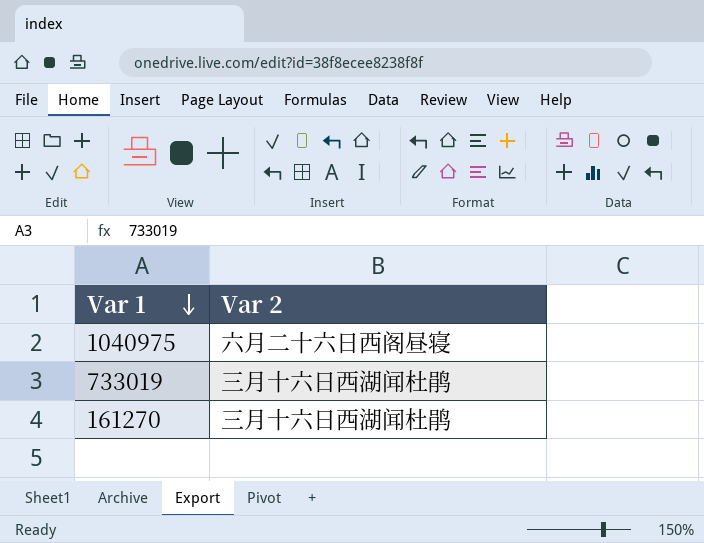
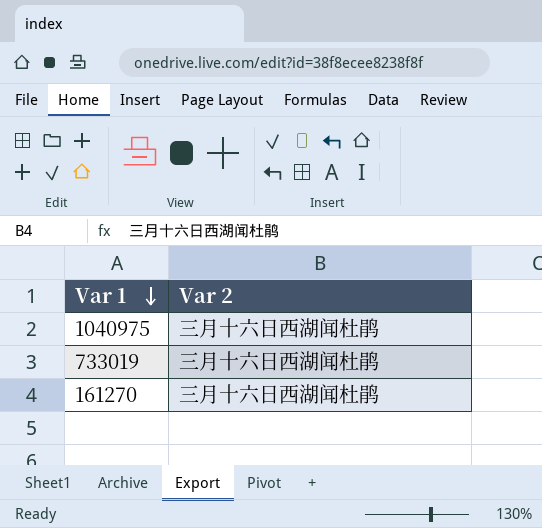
1040975 | Var 2: 六月二十六日西阁昼寝 -> 三月十六日西湖闻杜鹃

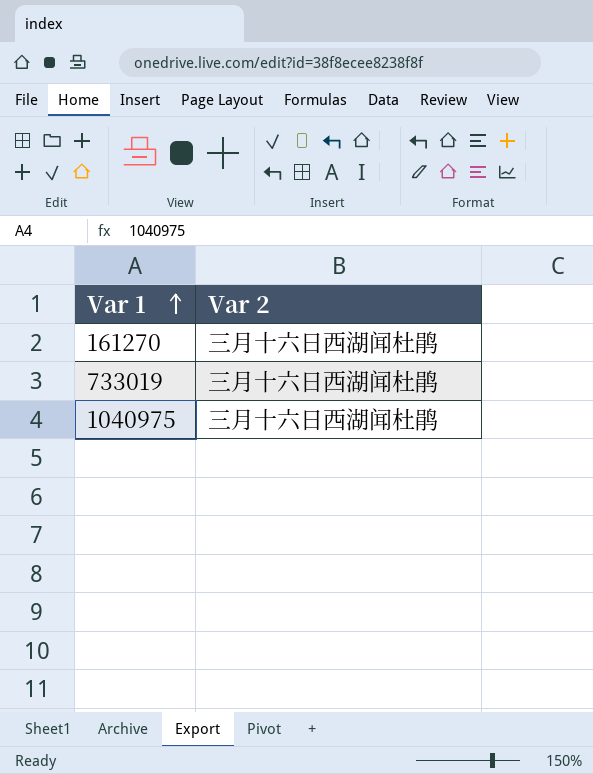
row order: Var 1 descending -> Var 1 ascending

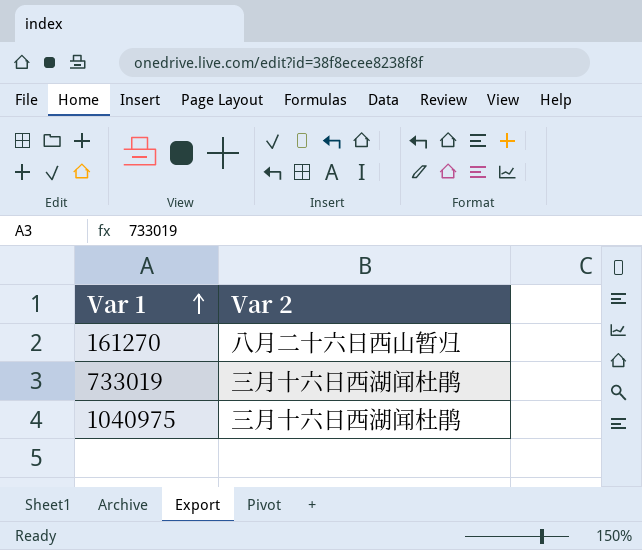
161270 | Var 2: 三月十六日西湖闻杜鹃 -> 八月二十六日西山暂归

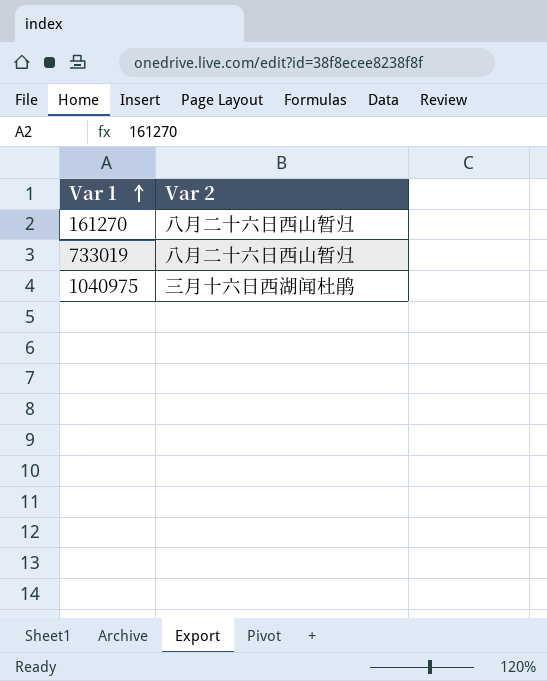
733019 | Var 2: 三月十六日西湖闻杜鹃 -> 八月二十六日西山暂归

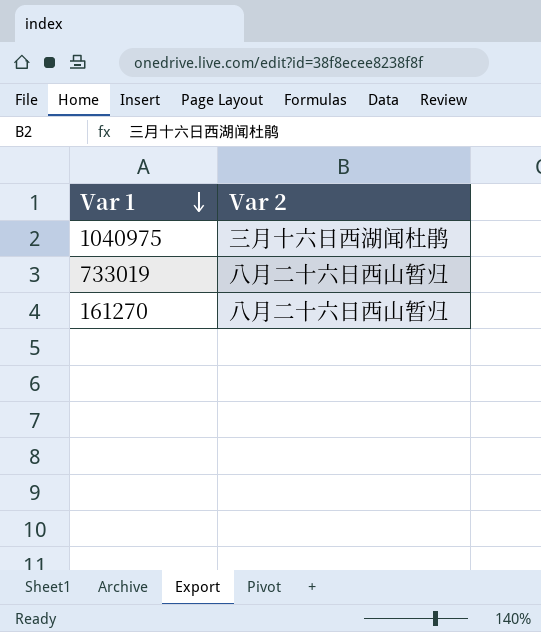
row order: Var 1 ascending -> Var 1 descending

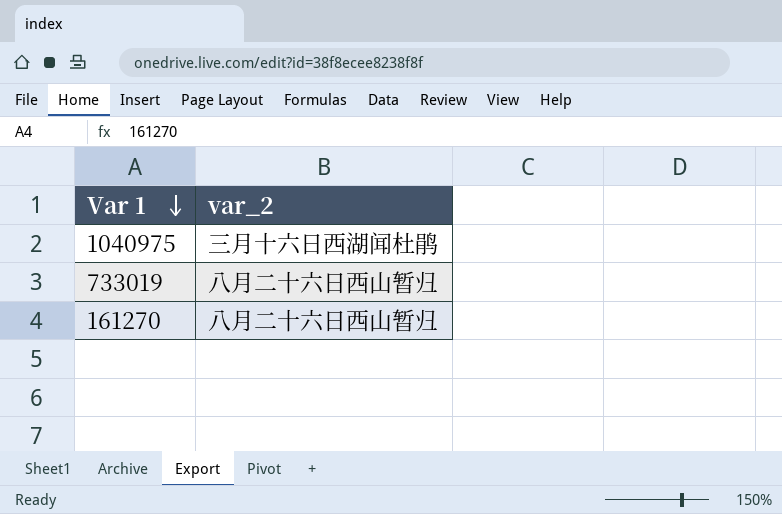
column name: Var 2 -> var_2

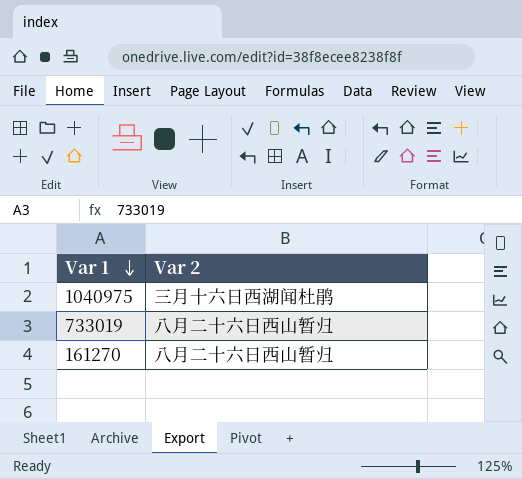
column name: var_2 -> Var 2

